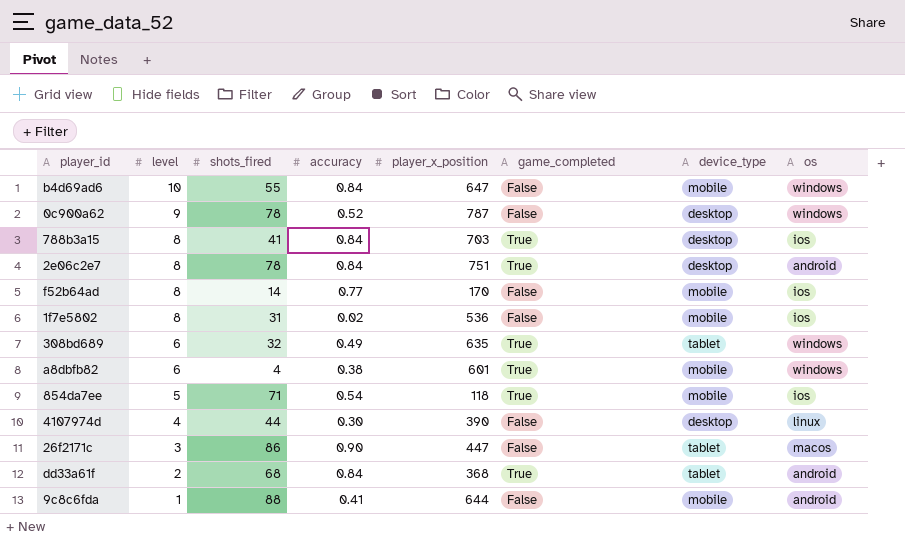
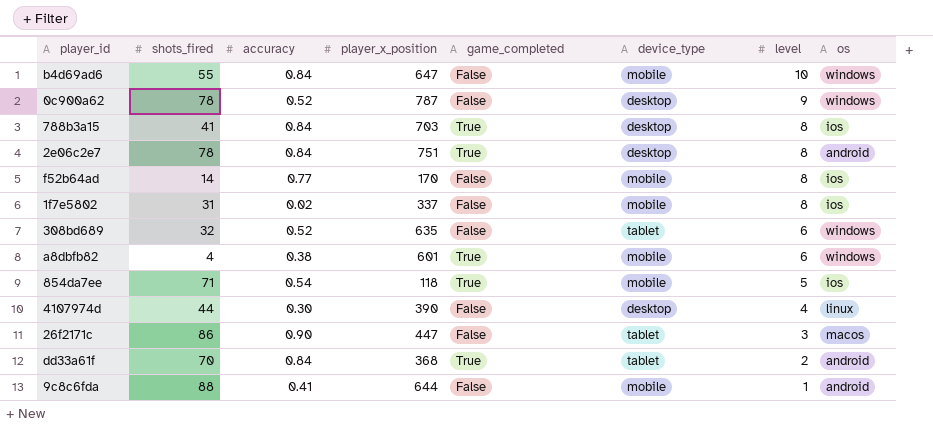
column level | position: 2 -> 7
1f7e5802 | player_x_position: 536 -> 337
308bd689 | accuracy: 0.49 -> 0.52
308bd689 | game_completed: True -> False
dd33a61f | shots_fired: 68 -> 70

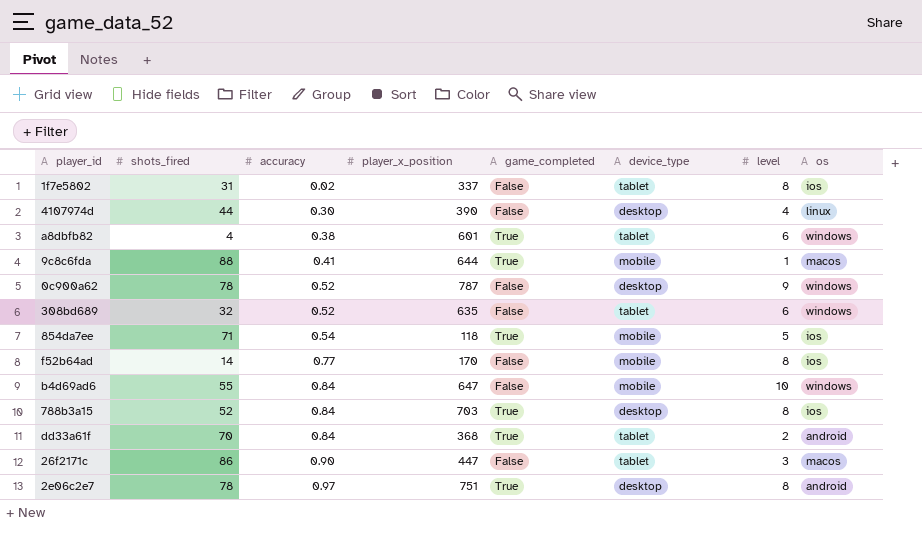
row order: level descending -> accuracy ascending
1f7e5802 | device_type: mobile -> tablet
a8dbfb82 | device_type: mobile -> tablet
9c8c6fda | game_completed: False -> True
9c8c6fda | os: android -> macos
788b3a15 | shots_fired: 41 -> 52
2e06c2e7 | accuracy: 0.84 -> 0.97

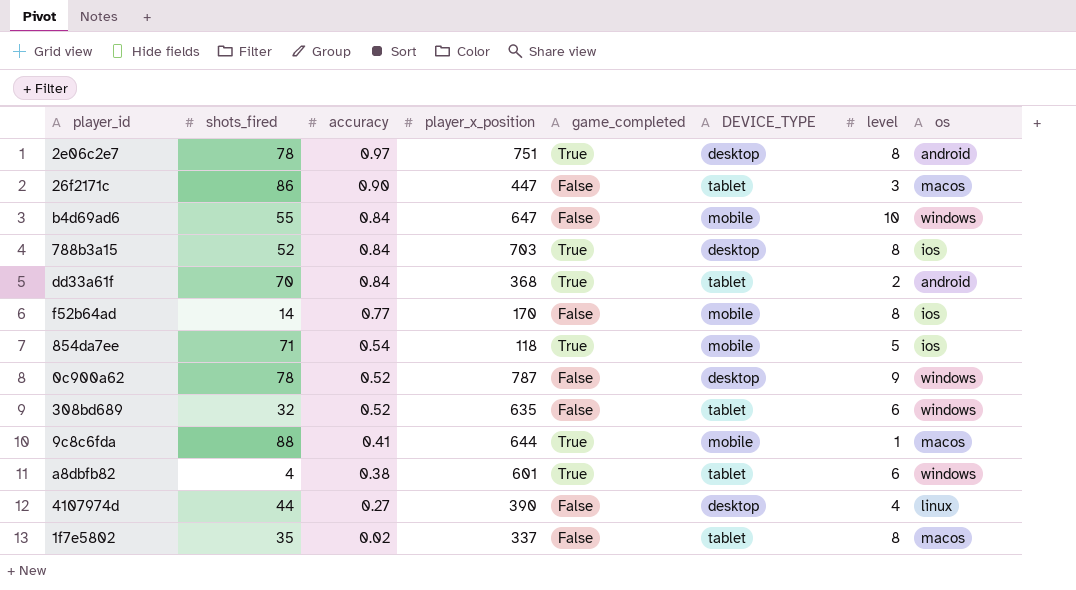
row order: accuracy ascending -> accuracy descending
column name: device_type -> DEVICE_TYPE
4107974d | accuracy: 0.30 -> 0.27
1f7e5802 | shots_fired: 31 -> 35
1f7e5802 | os: ios -> macos

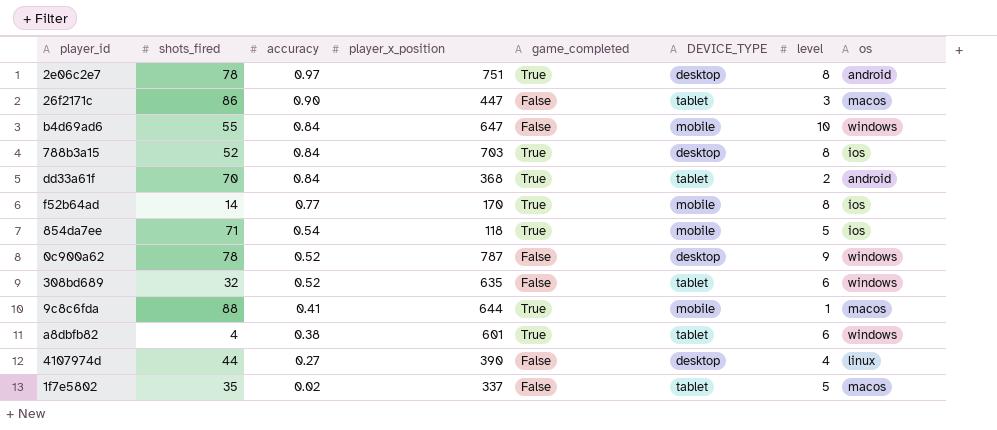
f52b64ad | game_completed: False -> True
1f7e5802 | level: 8 -> 5

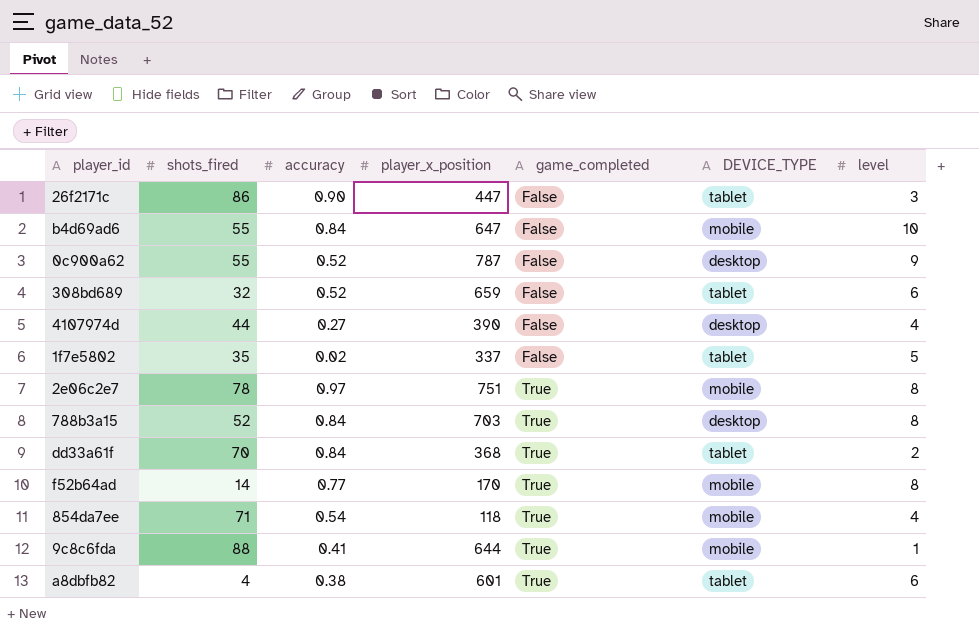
row order: accuracy descending -> game_completed ascending
column os | position: 8 -> none
0c900a62 | shots_fired: 78 -> 55
308bd689 | player_x_position: 635 -> 659
2e06c2e7 | DEVICE_TYPE: desktop -> mobile
854da7ee | level: 5 -> 4

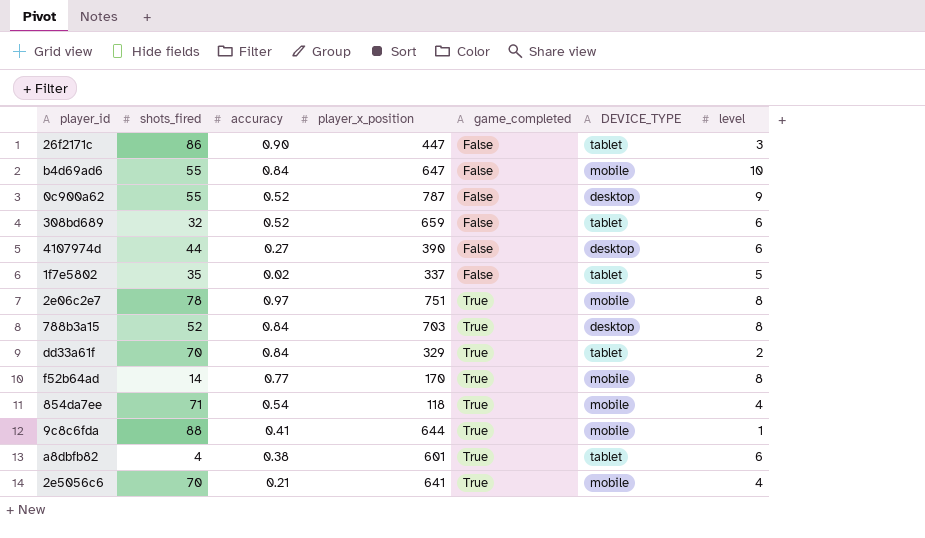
4107974d | level: 4 -> 6
dd33a61f | player_x_position: 368 -> 329
row 2e5056c6: none -> 70 | 0.21 | 641 | True | mobile | 4

